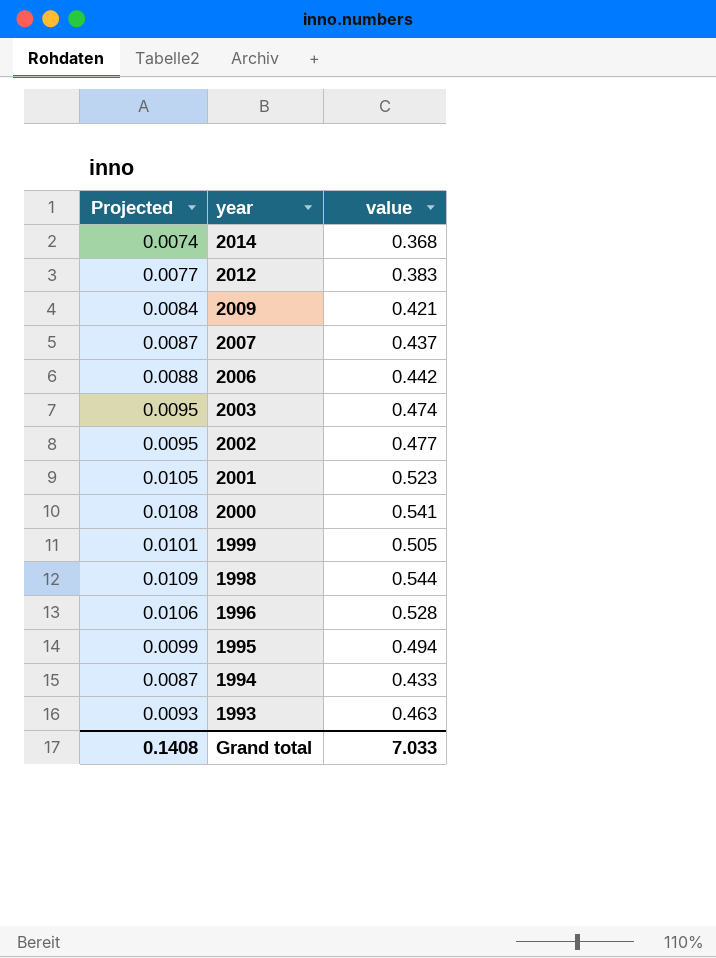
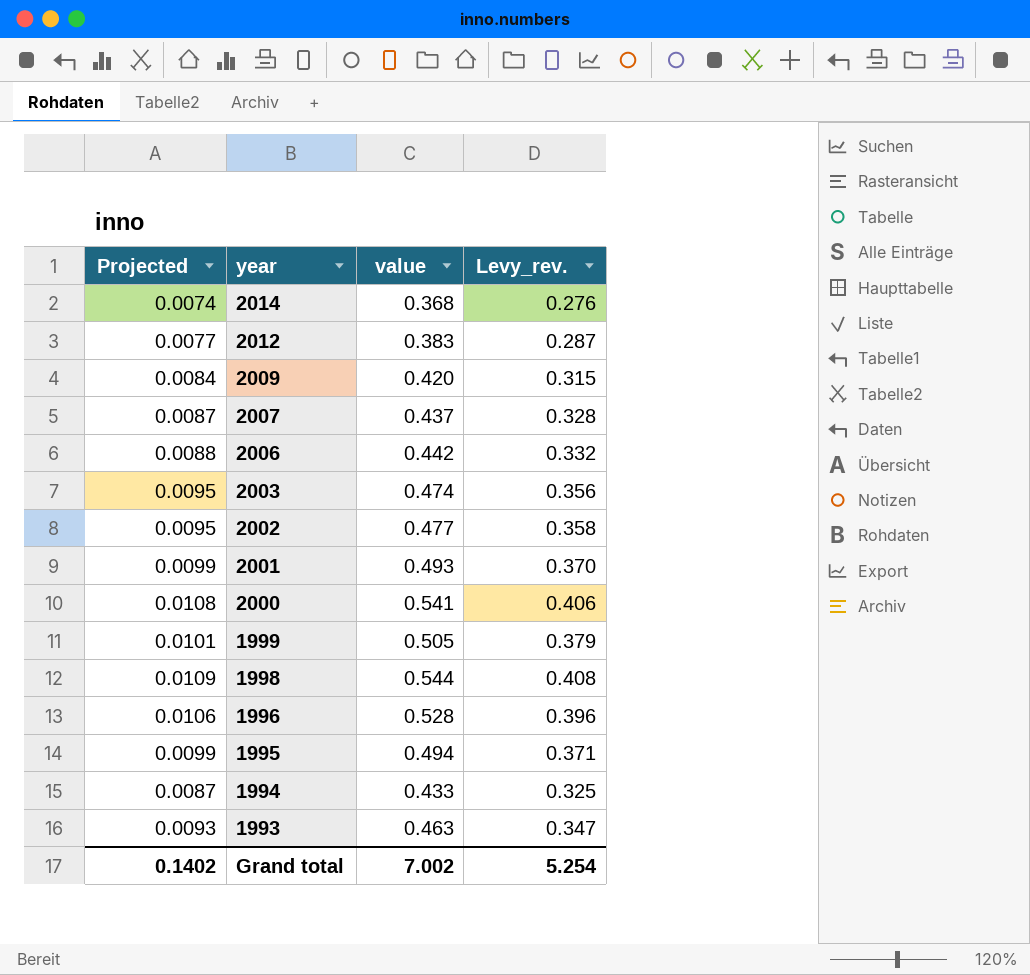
column Levy_rev. | formula: none -> [value] * 0.75
2009 | value: 0.421 -> 0.420
2001 | Projected: 0.0105 -> 0.0099
2001 | value: 0.523 -> 0.493
Grand total | Projected: 0.1408 -> 0.1402
Grand total | value: 7.033 -> 7.002

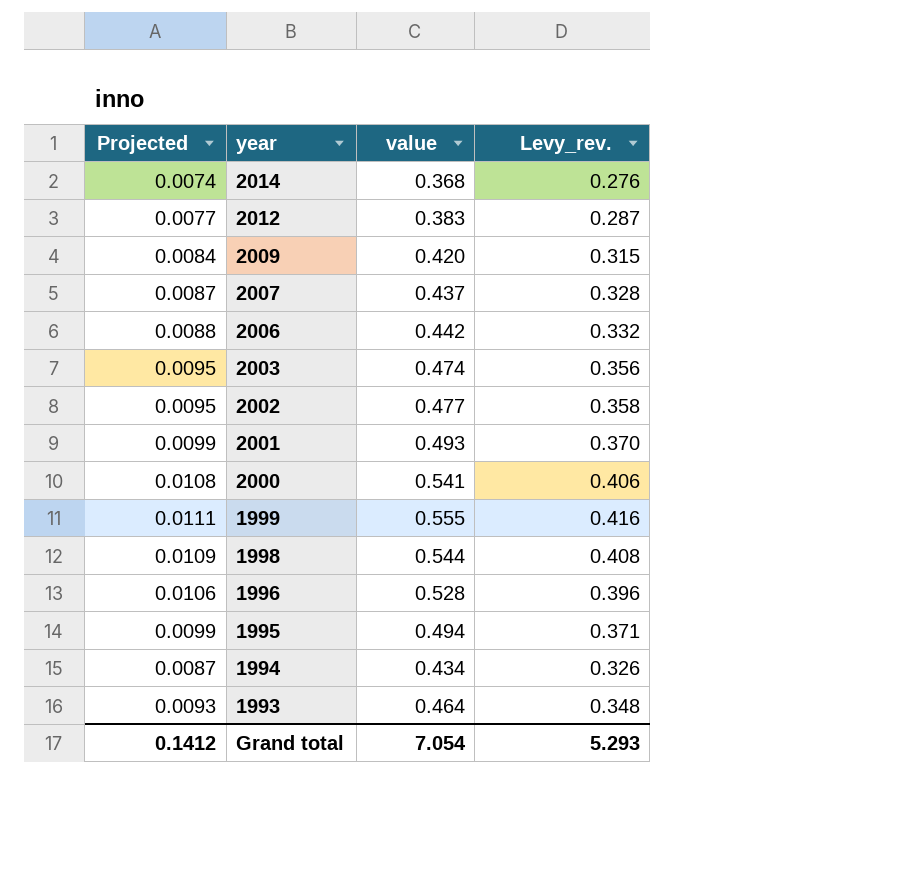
1999 | Projected: 0.0101 -> 0.0111
1999 | value: 0.505 -> 0.555
1999 | Levy_rev.: 0.379 -> 0.416
1994 | value: 0.433 -> 0.434
1994 | Levy_rev.: 0.325 -> 0.326
1993 | value: 0.463 -> 0.464
1993 | Levy_rev.: 0.347 -> 0.348
Grand total | Projected: 0.1402 -> 0.1412
Grand total | value: 7.002 -> 7.054
Grand total | Levy_rev.: 5.254 -> 5.293

